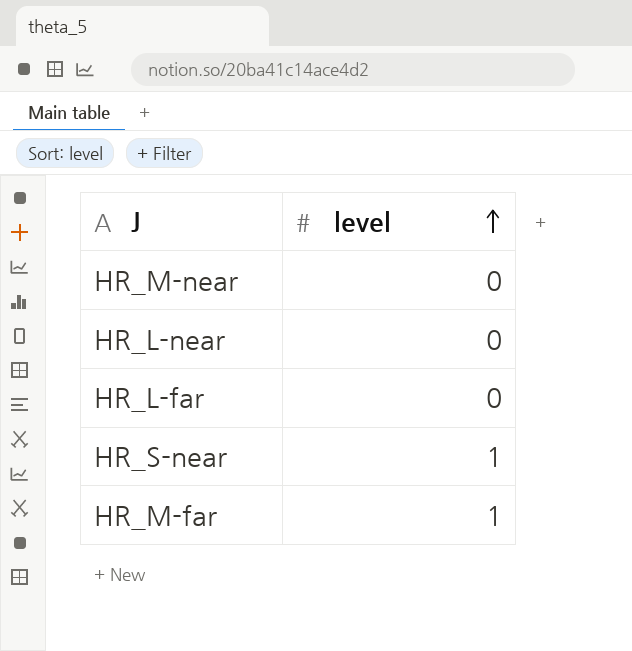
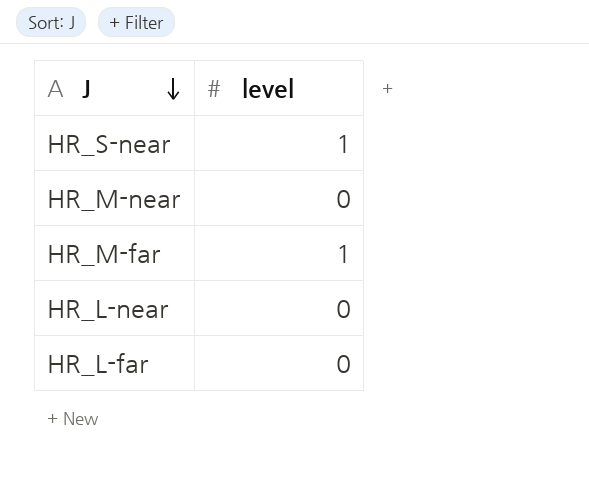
row order: level ascending -> J descending

